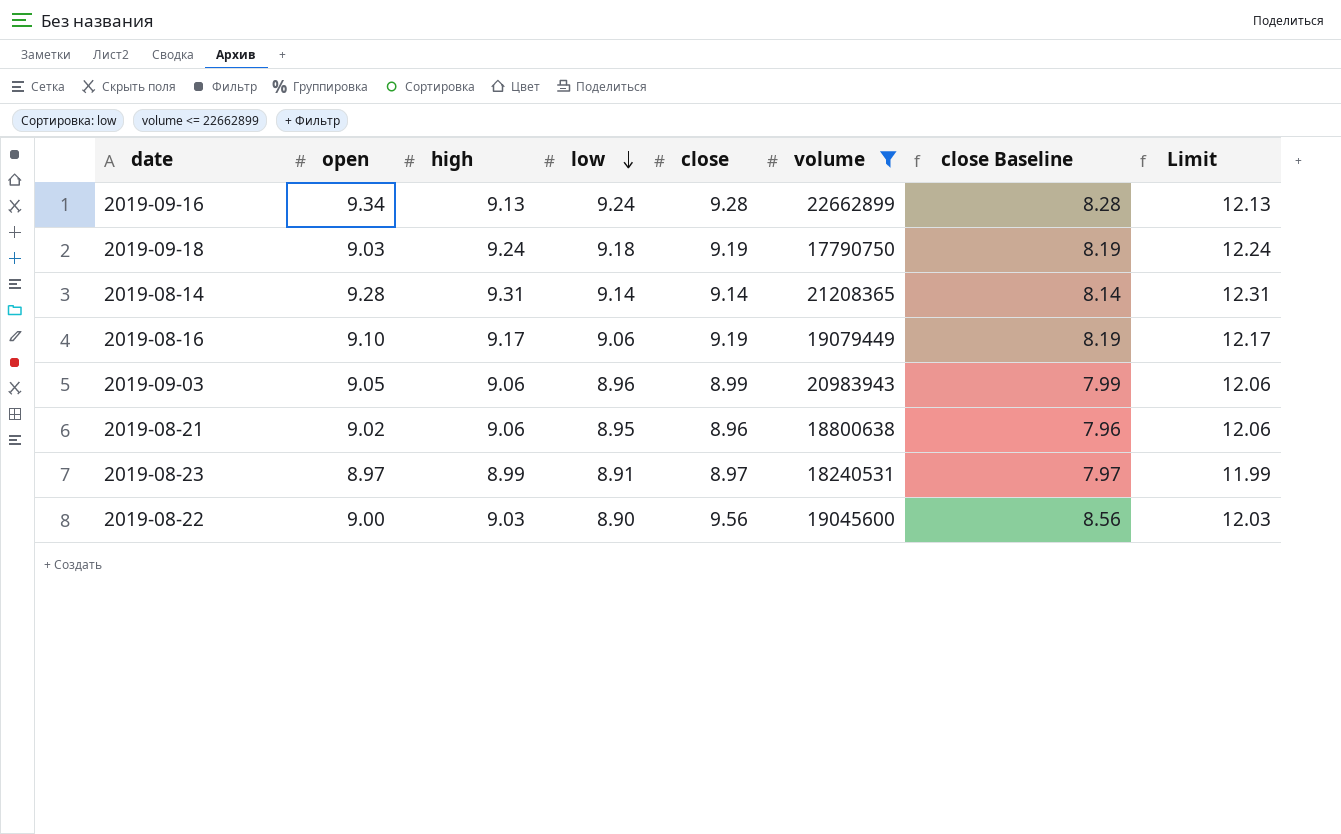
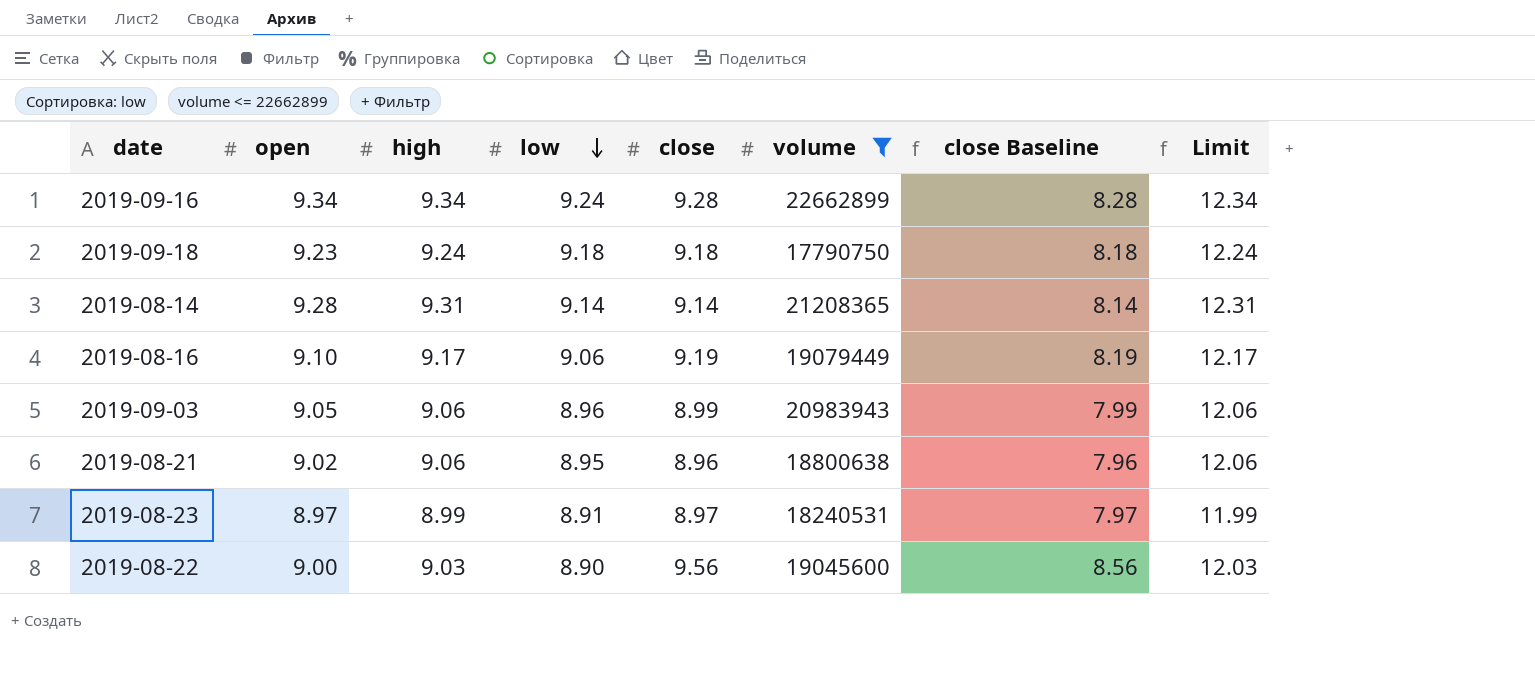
2019-09-16 | high: 9.13 -> 9.34
2019-09-16 | Limit: 12.13 -> 12.34
2019-09-18 | open: 9.03 -> 9.23
2019-09-18 | close: 9.19 -> 9.18
2019-09-18 | close Baseline: 8.19 -> 8.18

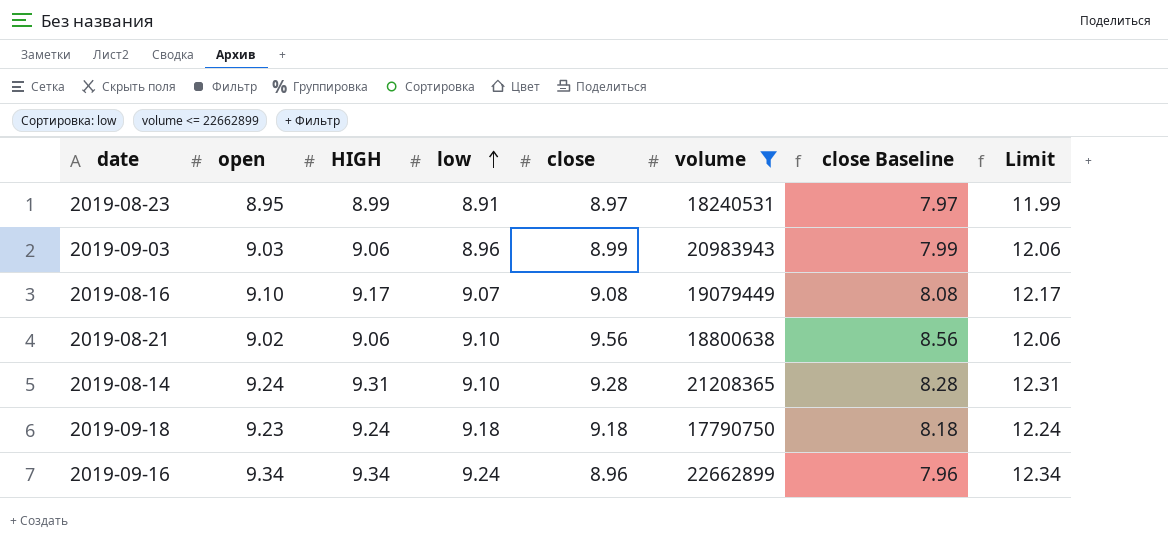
row order: low descending -> low ascending
column name: high -> HIGH
row 2019-08-22: 9.00 | 9.03 | 8.90 | 9.56 | 19045600 | 8.56 | 12.03 -> none
2019-08-23 | open: 8.97 -> 8.95
2019-09-03 | open: 9.05 -> 9.03
2019-08-16 | low: 9.06 -> 9.07
2019-08-16 | close: 9.19 -> 9.08
2019-08-16 | close Baseline: 8.19 -> 8.08
2019-08-21 | low: 8.95 -> 9.10
2019-08-21 | close: 8.96 -> 9.56
2019-08-21 | close Baseline: 7.96 -> 8.56
2019-08-14 | open: 9.28 -> 9.24
2019-08-14 | low: 9.14 -> 9.10
2019-08-14 | close: 9.14 -> 9.28
2019-08-14 | close Baseline: 8.14 -> 8.28
2019-09-16 | close: 9.28 -> 8.96
2019-09-16 | close Baseline: 8.28 -> 7.96

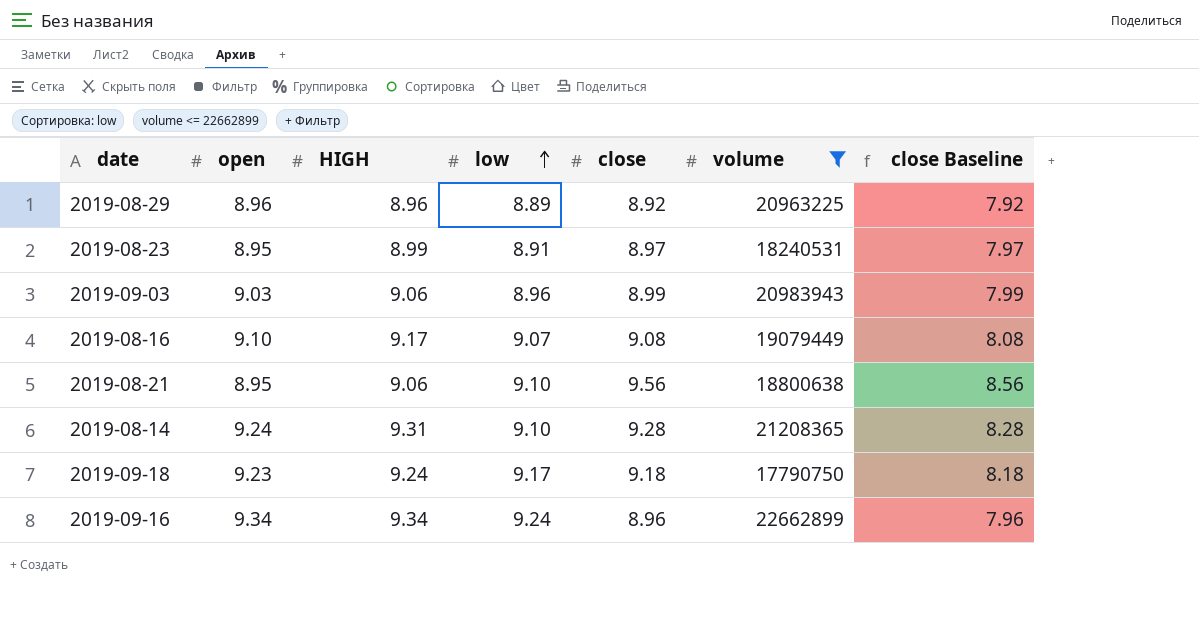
column Limit | formula: [HIGH] + 3 -> none
row 2019-08-29: none -> 8.96 | 8.96 | 8.89 | 8.92 | 20963225 | 7.92
2019-08-21 | open: 9.02 -> 8.95
2019-09-18 | low: 9.18 -> 9.17

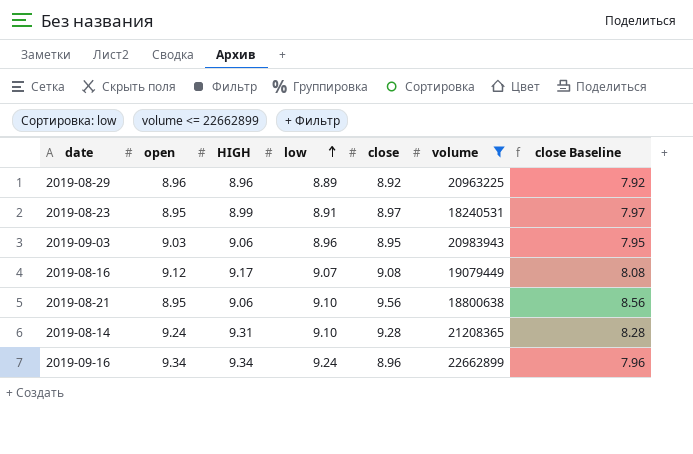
row 2019-09-18: 9.23 | 9.24 | 9.17 | 9.18 | 17790750 | 8.18 -> none
2019-09-03 | close: 8.99 -> 8.95
2019-09-03 | close Baseline: 7.99 -> 7.95
2019-08-16 | open: 9.10 -> 9.12

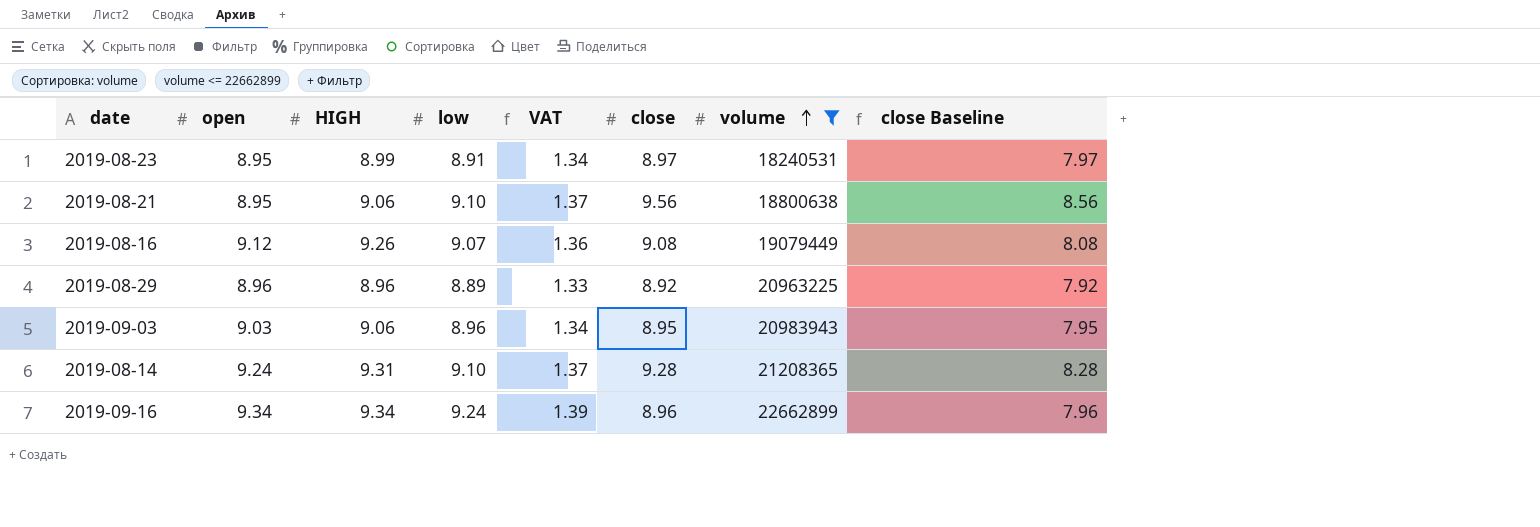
row order: low ascending -> volume ascending
column VAT | formula: none -> [low] * 0.15
2019-08-16 | HIGH: 9.17 -> 9.26

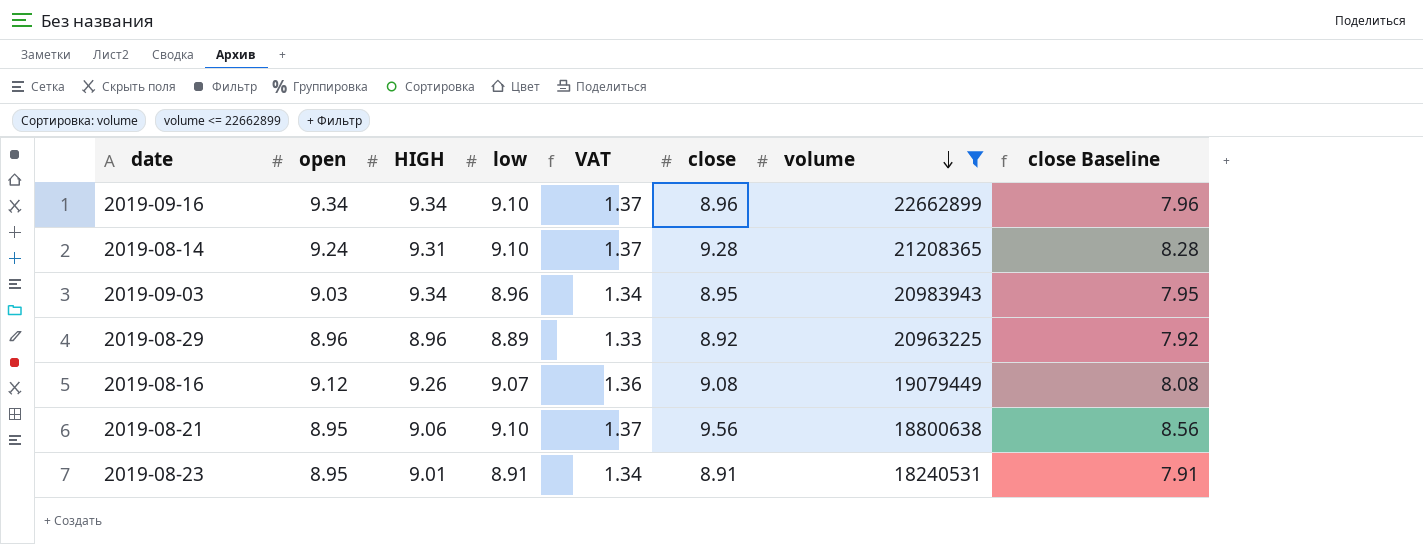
row order: volume ascending -> volume descending
2019-09-16 | low: 9.24 -> 9.10
2019-09-16 | VAT: 1.39 -> 1.37
2019-09-03 | HIGH: 9.06 -> 9.34
2019-08-23 | HIGH: 8.99 -> 9.01
2019-08-23 | close: 8.97 -> 8.91
2019-08-23 | close Baseline: 7.97 -> 7.91

